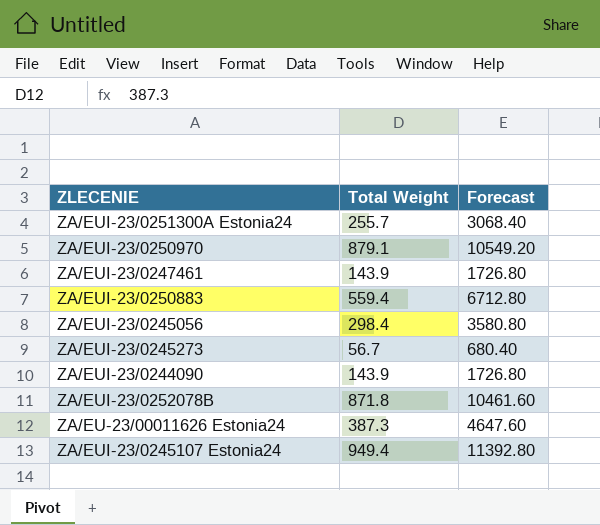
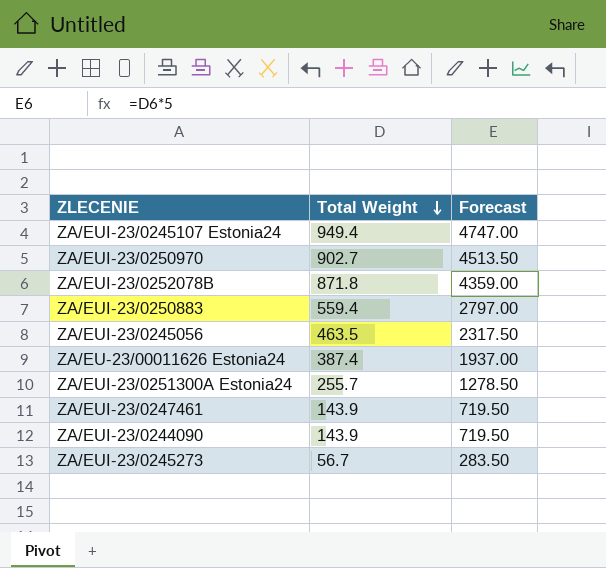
row order: none -> Total Weight descending
column Forecast | formula: [Total Weight] * 12 -> [Total Weight] * 5
ZA/EUI-23/0250970 | Total Weight: 879.1 -> 902.7
ZA/EUI-23/0245056 | Total Weight: 298.4 -> 463.5
ZA/EU-23/00011626 Estonia24 | Total Weight: 387.3 -> 387.4

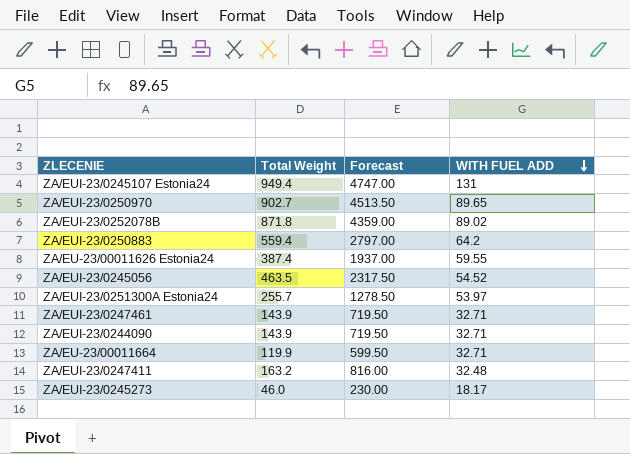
row order: Total Weight descending -> WITH FUEL ADD descending
column WITH FUEL ADD | position: none -> 4
row ZA/EU-23/00011664: none -> 119.9 | 599.50 | 32.71
row ZA/EUI-23/0247411: none -> 163.2 | 816.00 | 32.48
ZA/EUI-23/0245273 | Total Weight: 56.7 -> 46.0
ZA/EUI-23/0245273 | Forecast: 283.50 -> 230.00

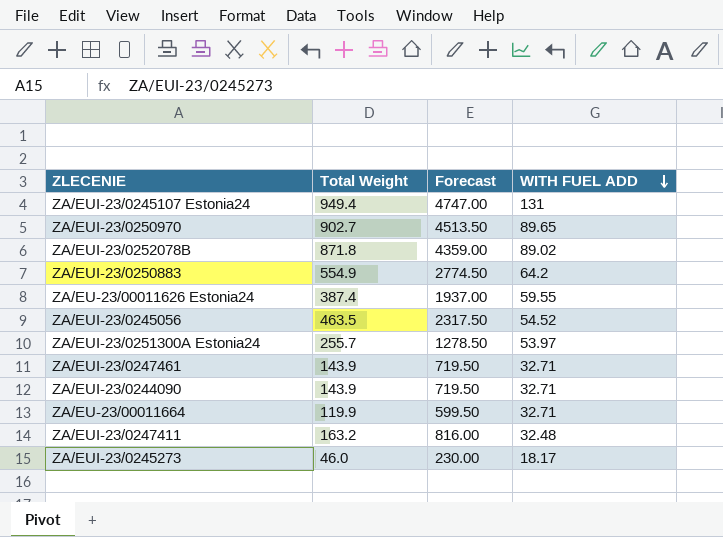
ZA/EUI-23/0250883 | Total Weight: 559.4 -> 554.9
ZA/EUI-23/0250883 | Forecast: 2797.00 -> 2774.50

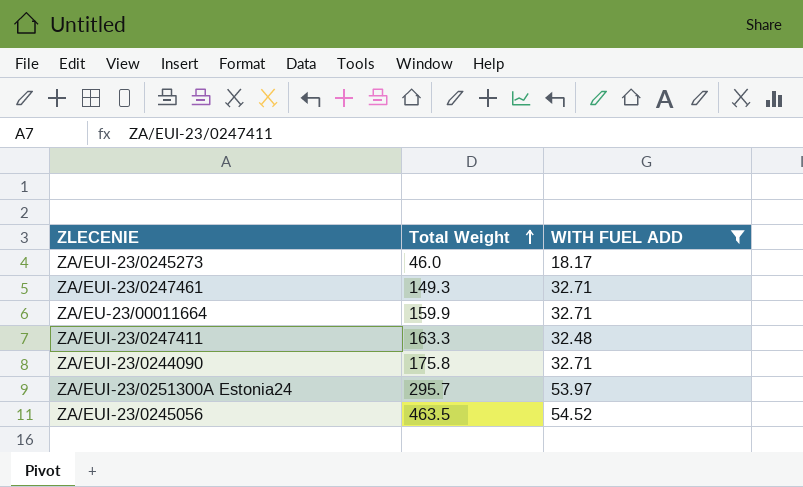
filter: none -> WITH FUEL ADD <= 54.52
row order: WITH FUEL ADD descending -> Total Weight ascending
column Forecast | formula: [Total Weight] * 5 -> none
ZA/EUI-23/0247461 | Total Weight: 143.9 -> 149.3
ZA/EU-23/00011664 | Total Weight: 119.9 -> 159.9
ZA/EUI-23/0247411 | Total Weight: 163.2 -> 163.3
ZA/EUI-23/0244090 | Total Weight: 143.9 -> 175.8
ZA/EUI-23/0251300A Estonia24 | Total Weight: 255.7 -> 295.7

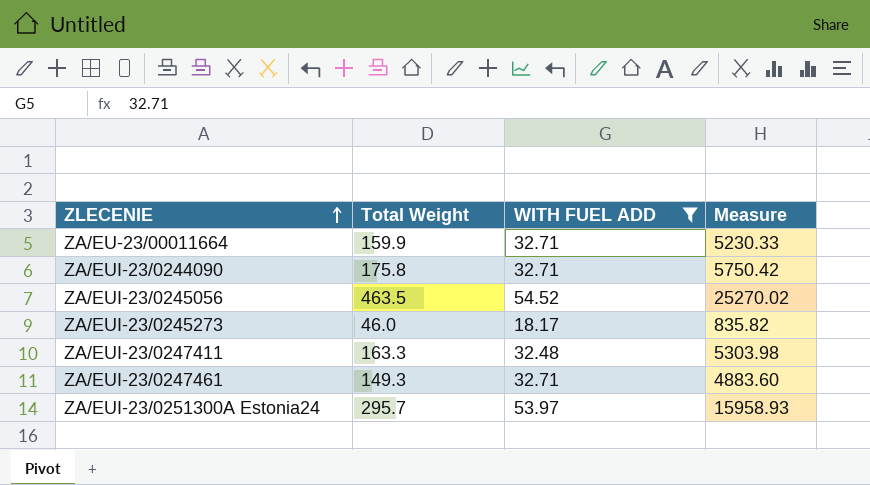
row order: Total Weight ascending -> ZLECENIE ascending
column Measure | formula: none -> [Total Weight] * [WITH FUEL ADD]

